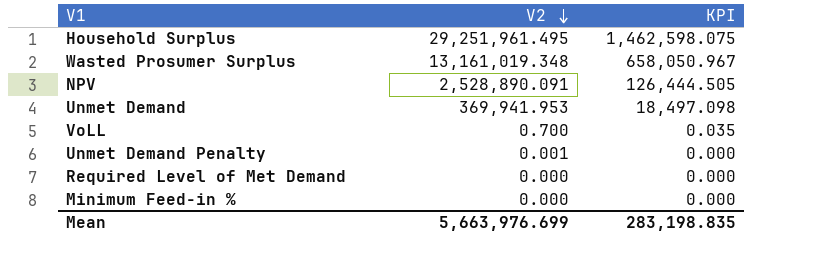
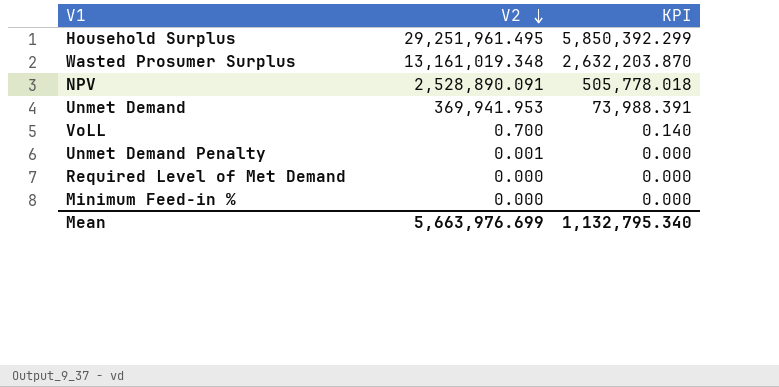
column KPI | formula: [V2] * 0.05 -> [V2] * 0.2
Mean | KPI: 283,198.835 -> 1,132,795.340

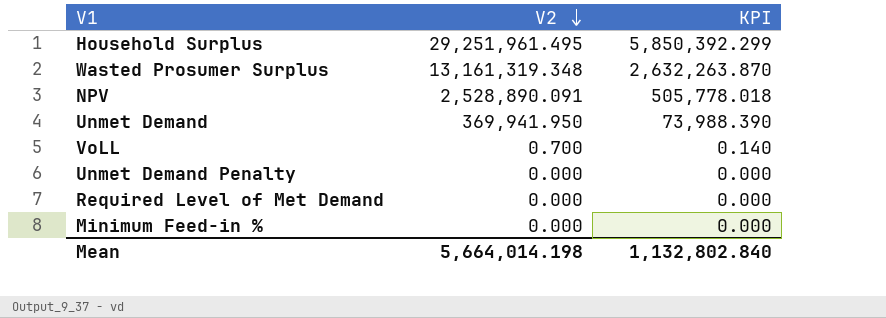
Wasted Prosumer Surplus | V2: 13,161,019.348 -> 13,161,319.348
Wasted Prosumer Surplus | KPI: 2,632,203.870 -> 2,632,263.870
Unmet Demand | V2: 369,941.953 -> 369,941.950
Unmet Demand | KPI: 73,988.391 -> 73,988.390
Unmet Demand Penalty | V2: 0.001 -> 0.000
Mean | V2: 5,663,976.699 -> 5,664,014.198
Mean | KPI: 1,132,795.340 -> 1,132,802.840

